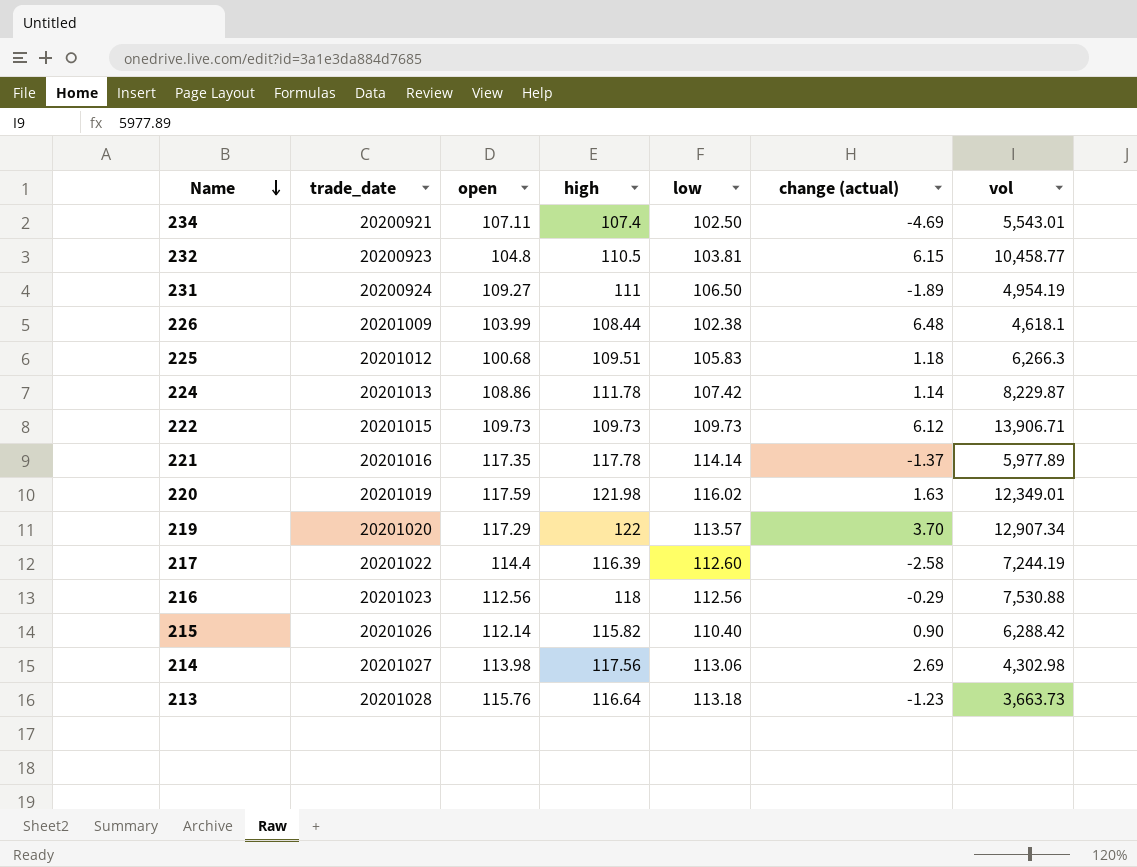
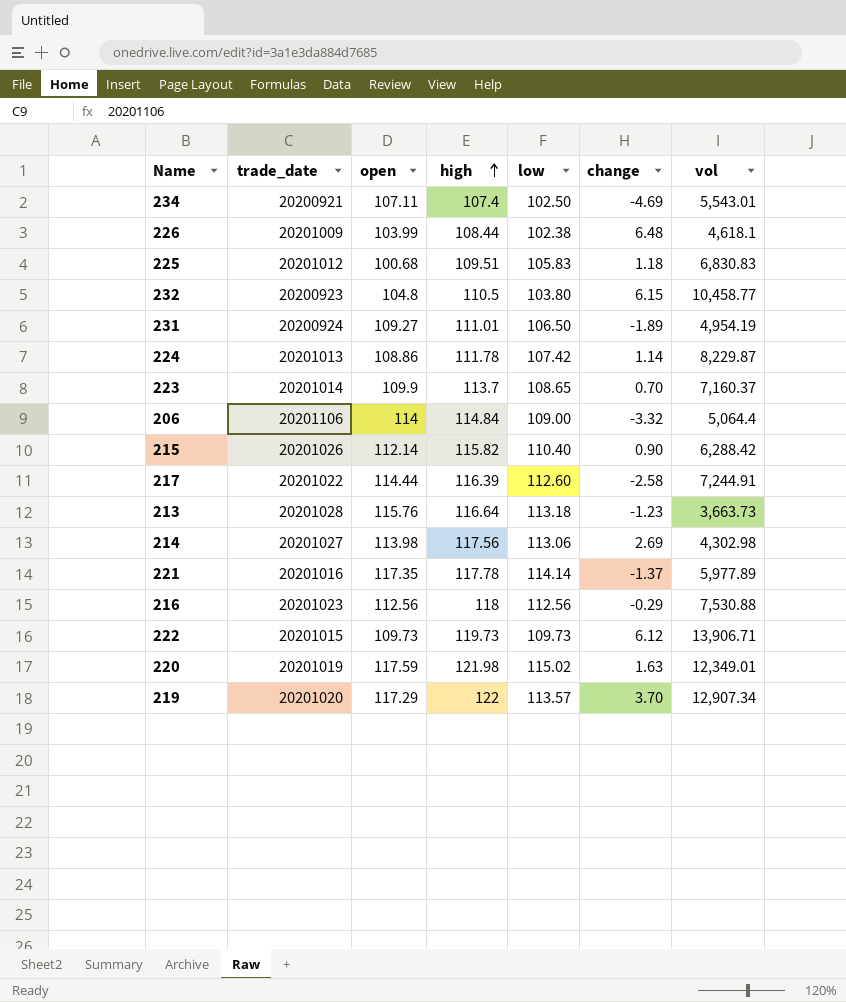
row order: Name descending -> high ascending
column name: change (actual) -> change
225 | vol: 6,266.3 -> 6,830.83
232 | low: 103.81 -> 103.80
231 | high: 111 -> 111.01
row 223: none -> 20201014 | 109.9 | 113.7 | 108.65 | 0.70 | 7,160.37
row 206: none -> 20201106 | 114 | 114.84 | 109.00 | -3.32 | 5,064.4
217 | open: 114.4 -> 114.44
217 | vol: 7,244.19 -> 7,244.91
222 | high: 109.73 -> 119.73
220 | low: 116.02 -> 115.02

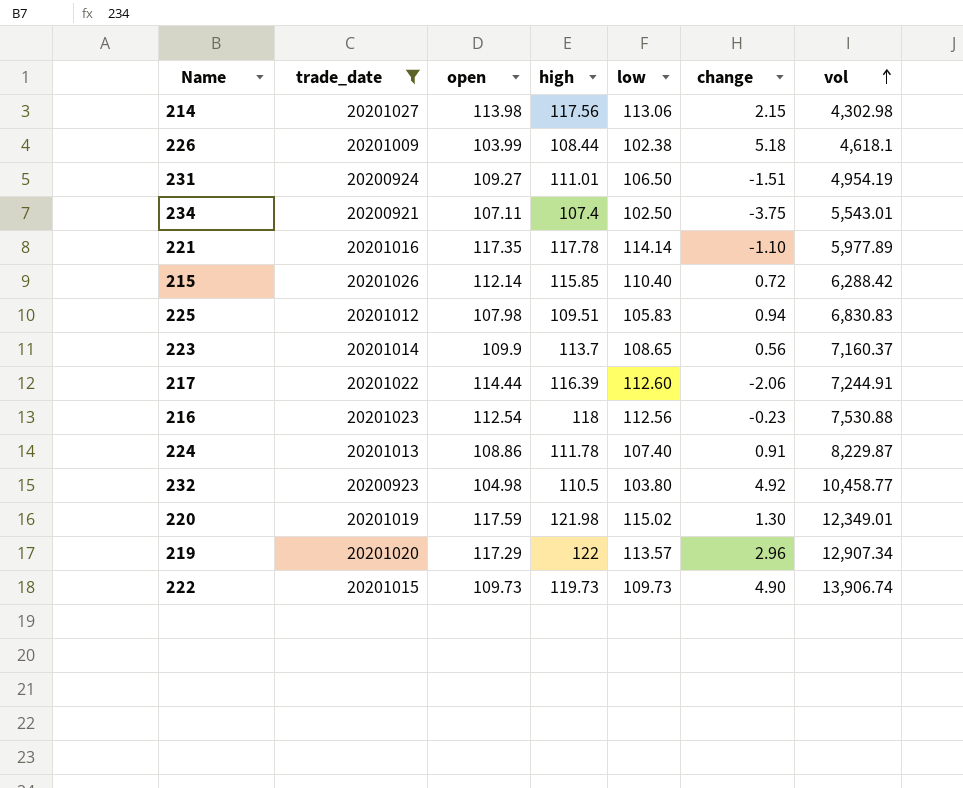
filter: none -> trade_date <= 20201027
row order: high ascending -> vol ascending
214 | change: 2.69 -> 2.15
226 | change: 6.48 -> 5.18
231 | change: -1.89 -> -1.51
234 | change: -4.69 -> -3.75
221 | change: -1.37 -> -1.10
215 | high: 115.82 -> 115.85
215 | change: 0.90 -> 0.72
225 | open: 100.68 -> 107.98
225 | change: 1.18 -> 0.94
223 | change: 0.70 -> 0.56
217 | change: -2.58 -> -2.06
216 | open: 112.56 -> 112.54
216 | change: -0.29 -> -0.23
224 | low: 107.42 -> 107.40
224 | change: 1.14 -> 0.91
232 | open: 104.8 -> 104.98
232 | change: 6.15 -> 4.92
220 | change: 1.63 -> 1.30
219 | change: 3.70 -> 2.96
222 | change: 6.12 -> 4.90
222 | vol: 13,906.71 -> 13,906.74

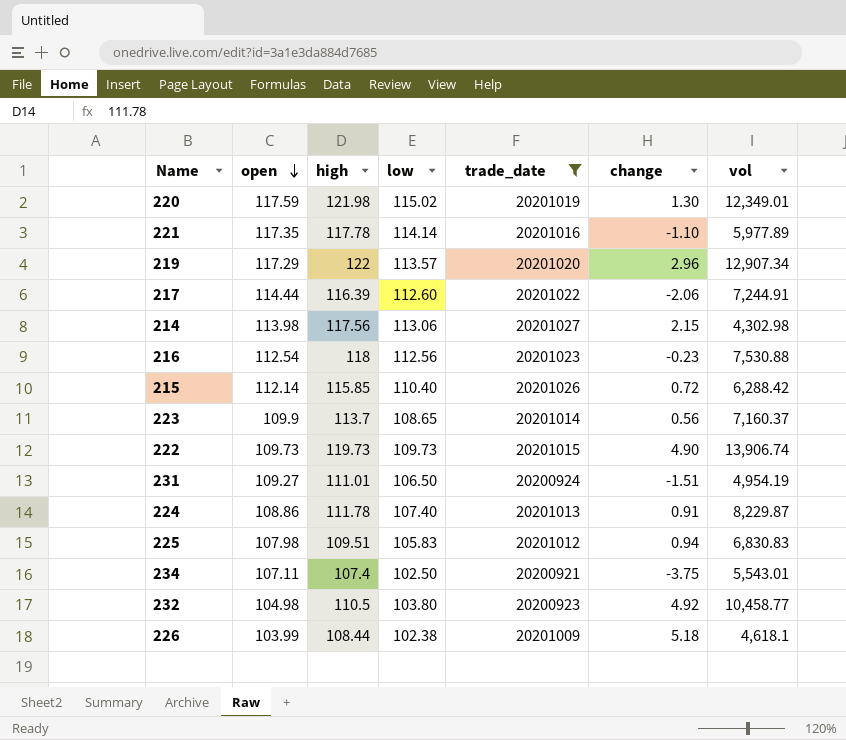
row order: vol ascending -> open descending
column trade_date | position: 2 -> 5

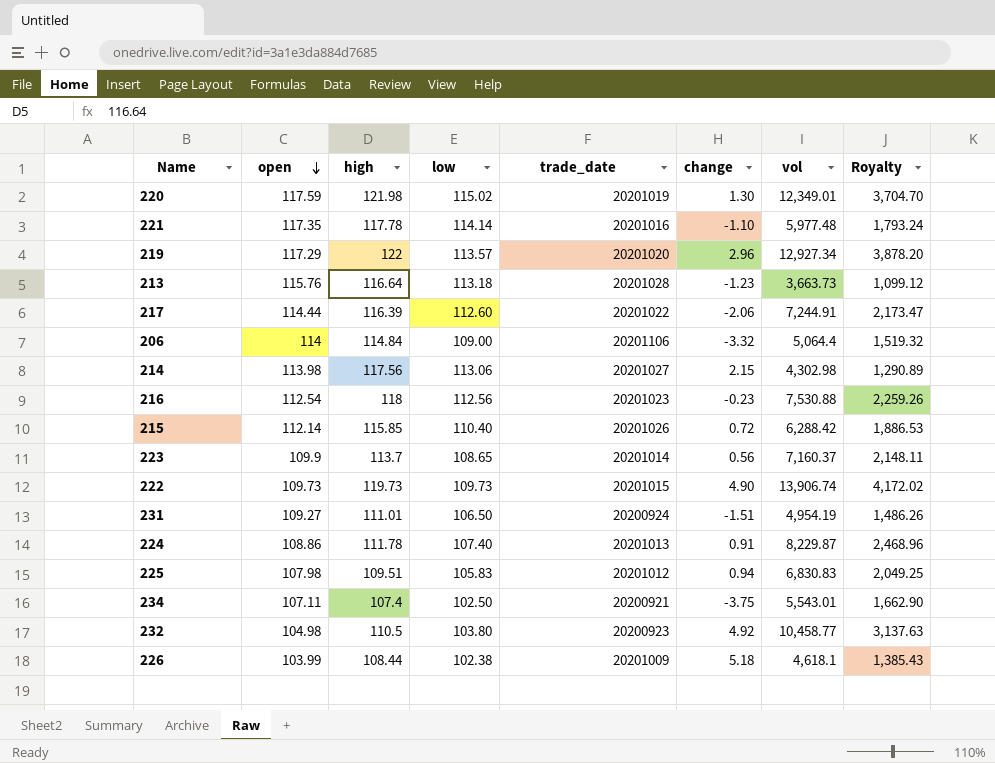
filter: trade_date <= 20201027 -> none
column Royalty | formula: none -> [vol] * 0.3
221 | vol: 5,977.89 -> 5,977.48
219 | vol: 12,907.34 -> 12,927.34

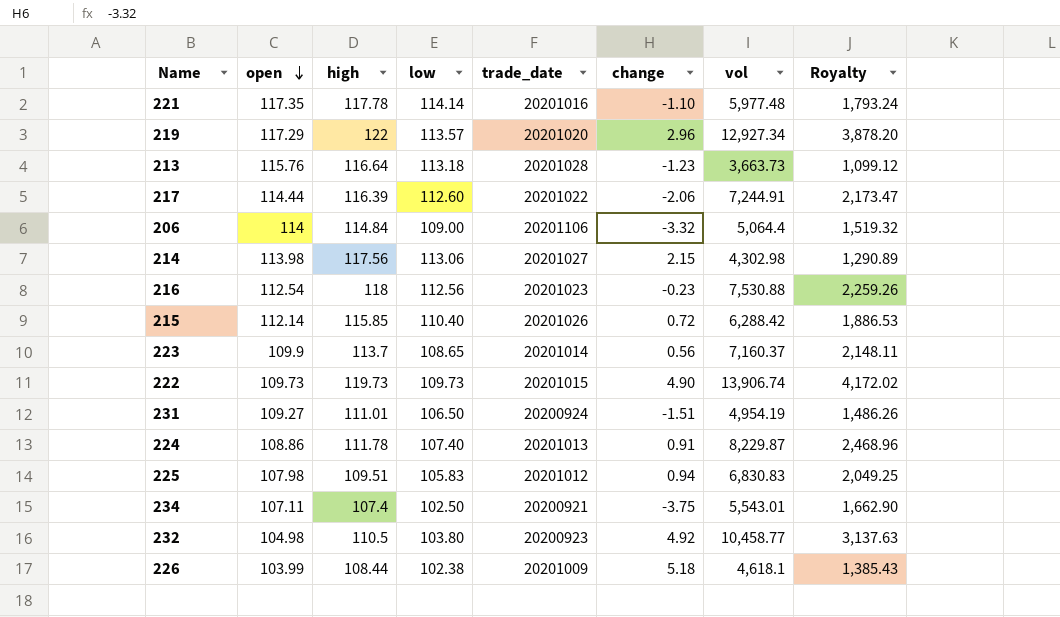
row 220: 117.59 | 121.98 | 115.02 | 20201019 | 1.30 | 12,349.01 | 3,704.70 -> none

